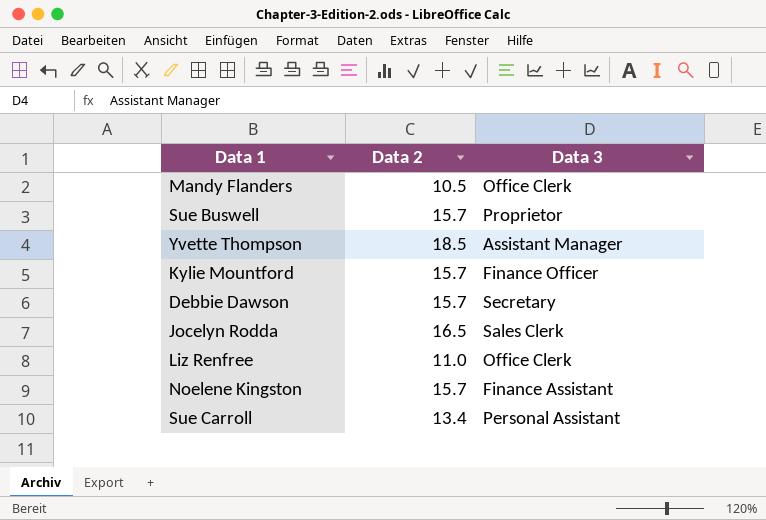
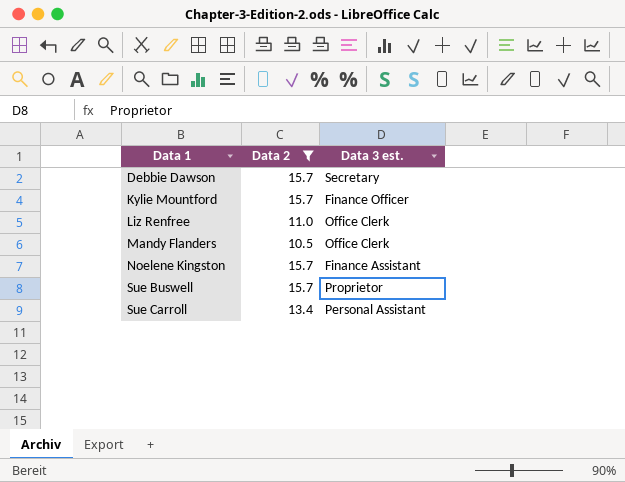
filter: none -> Data 2 <= 15.7
row order: none -> Data 1 ascending
column name: Data 3 -> Data 3 est.

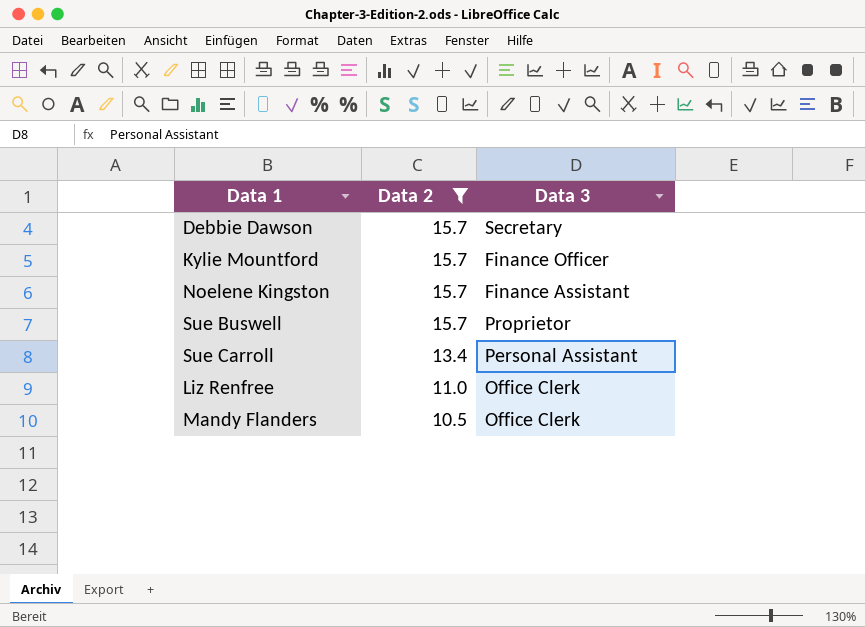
row order: Data 1 ascending -> Data 2 descending
column name: Data 3 est. -> Data 3

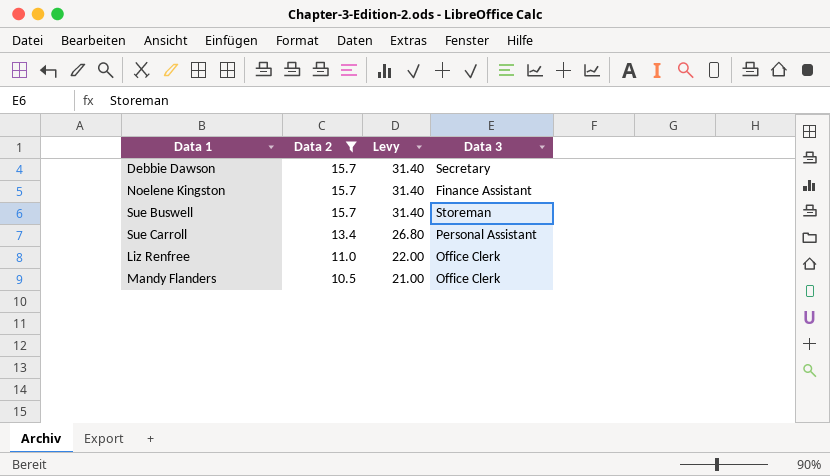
column Levy | formula: none -> [Data 2] * 2
row Kylie Mountford: 15.7 | Finance Officer -> none
Sue Buswell | Data 3: Proprietor -> Storeman

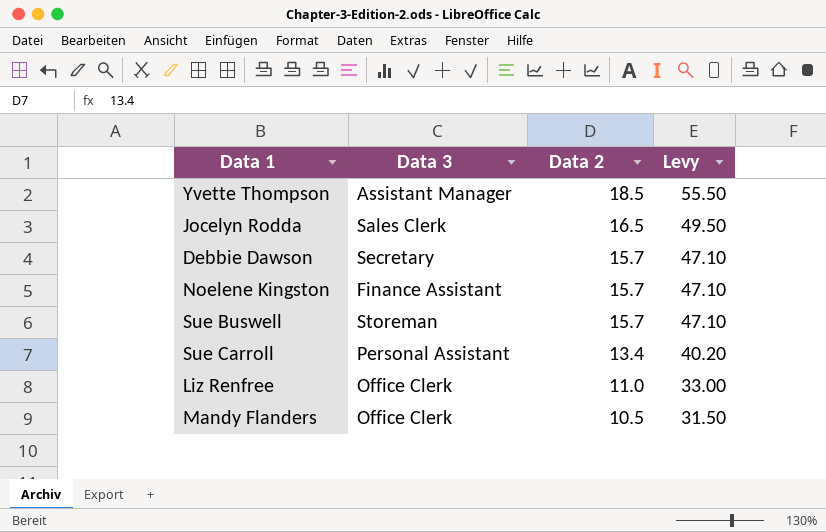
filter: Data 2 <= 15.7 -> none
column Data 3 | position: 4 -> 2
column Levy | formula: [Data 2] * 2 -> [Data 2] * 3

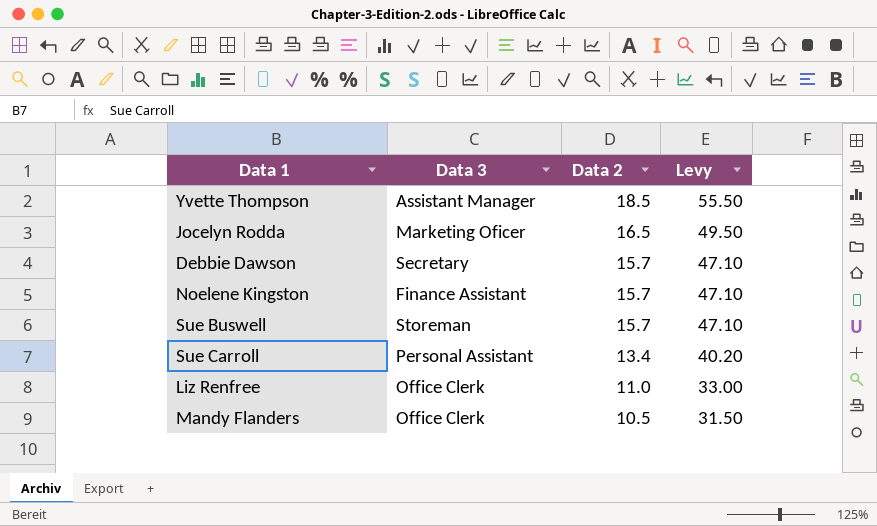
Jocelyn Rodda | Data 3: Sales Clerk -> Marketing Oficer

